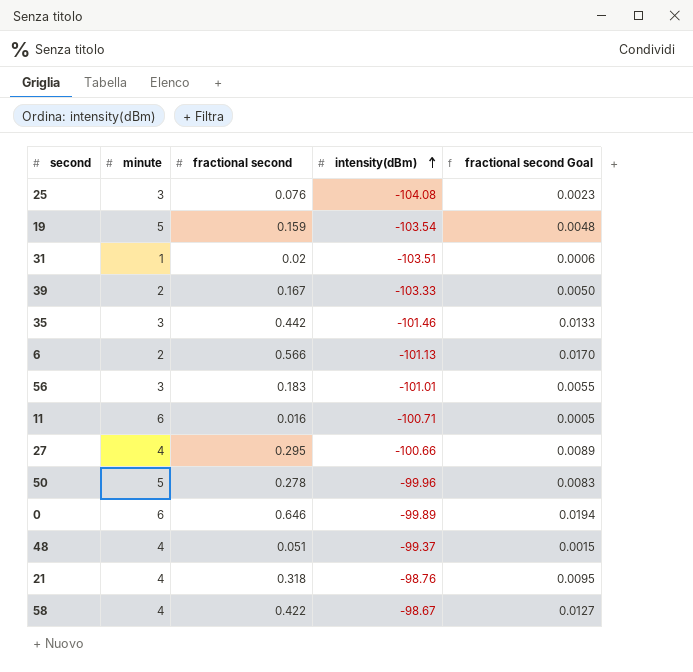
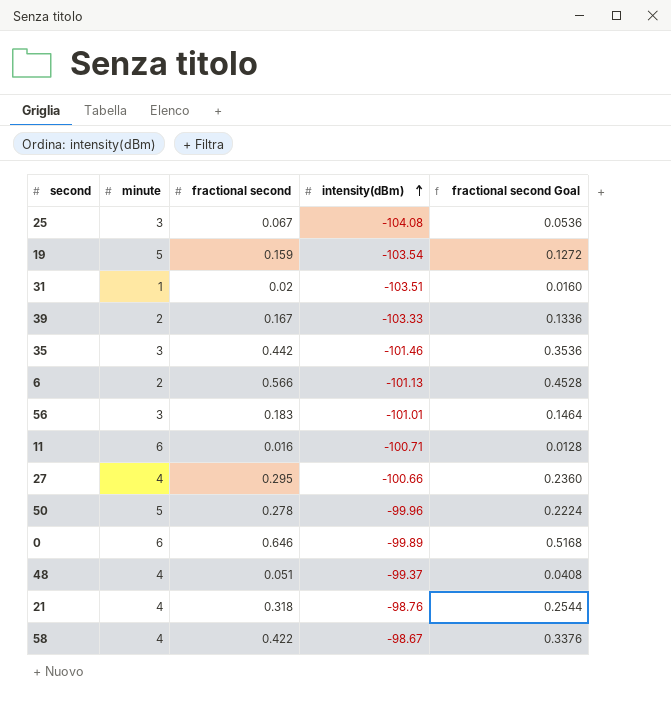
column fractional second Goal | formula: [fractional second] * 0.03 -> [fractional second] * 0.8
25 | fractional second: 0.076 -> 0.067

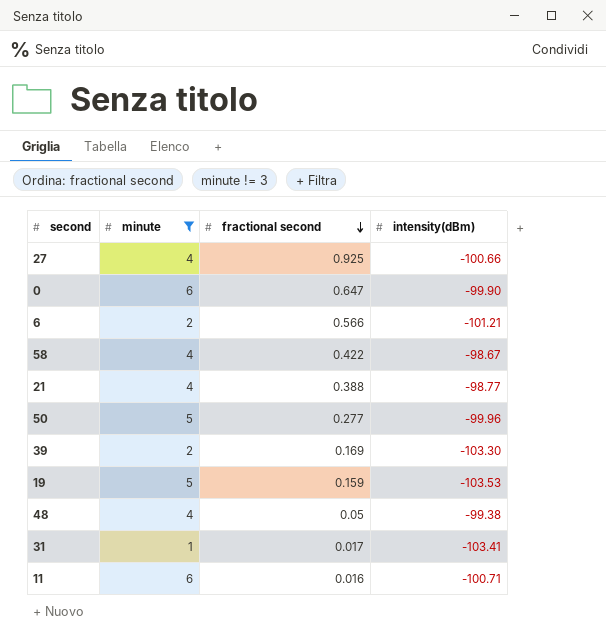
filter: none -> minute != 3
row order: intensity(dBm) ascending -> fractional second descending
column fractional second Goal | formula: [fractional second] * 0.8 -> none
27 | fractional second: 0.295 -> 0.925
0 | fractional second: 0.646 -> 0.647
0 | intensity(dBm): -99.89 -> -99.90
6 | intensity(dBm): -101.13 -> -101.21
21 | fractional second: 0.318 -> 0.388
21 | intensity(dBm): -98.76 -> -98.77
50 | fractional second: 0.278 -> 0.277
39 | fractional second: 0.167 -> 0.169
39 | intensity(dBm): -103.33 -> -103.30
19 | intensity(dBm): -103.54 -> -103.53
48 | fractional second: 0.051 -> 0.05
48 | intensity(dBm): -99.37 -> -99.38
31 | fractional second: 0.02 -> 0.017
31 | intensity(dBm): -103.51 -> -103.41

